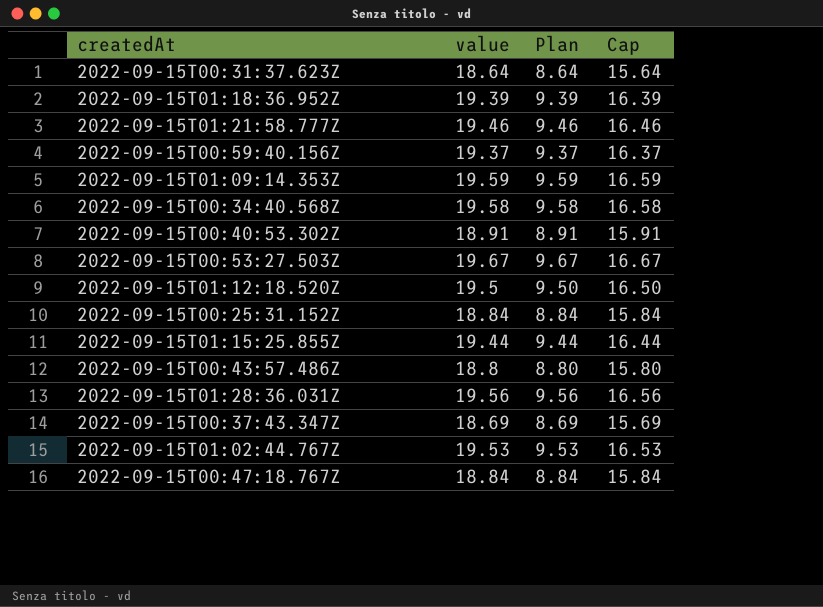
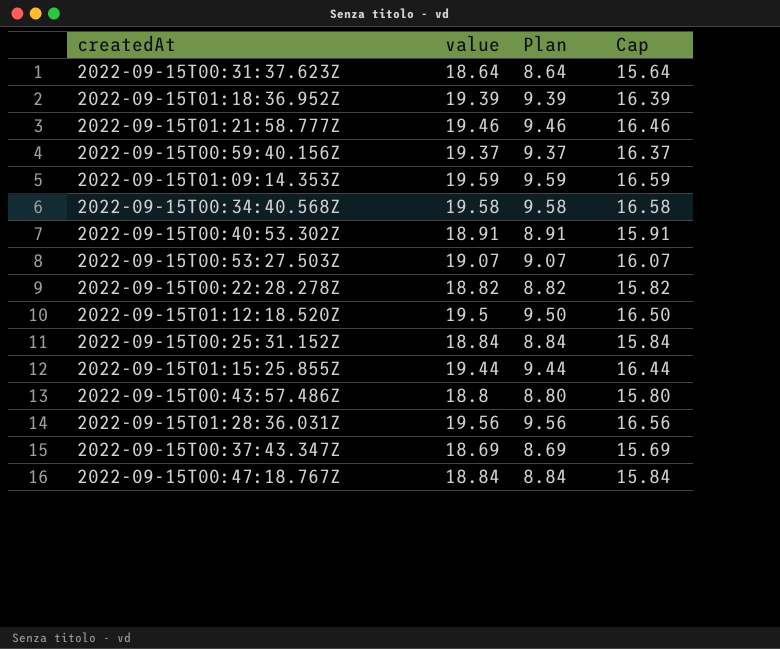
row 2022-09-15T01:02:44.767Z: 19.53 | 9.53 | 16.53 -> none
2022-09-15T00:53:27.503Z | value: 19.67 -> 19.07
2022-09-15T00:53:27.503Z | Plan: 9.67 -> 9.07
2022-09-15T00:53:27.503Z | Cap: 16.67 -> 16.07
row 2022-09-15T00:22:28.278Z: none -> 18.82 | 8.82 | 15.82

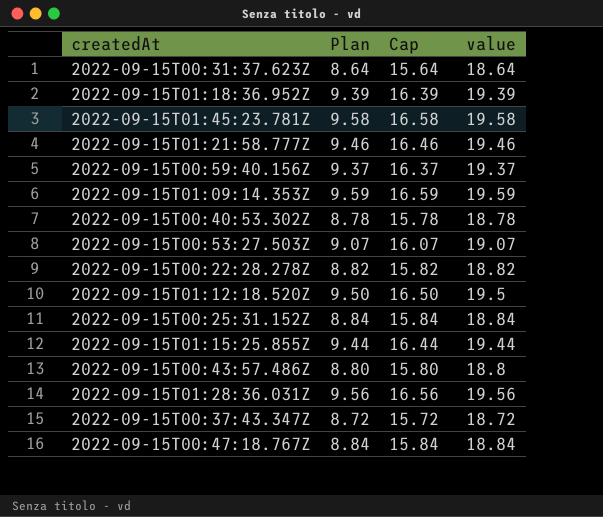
column value | position: 2 -> 4
row 2022-09-15T00:34:40.568Z: 19.58 | 9.58 | 16.58 -> none
row 2022-09-15T01:45:23.781Z: none -> 9.58 | 16.58 | 19.58
2022-09-15T00:40:53.302Z | Plan: 8.91 -> 8.78
2022-09-15T00:40:53.302Z | Cap: 15.91 -> 15.78
2022-09-15T00:40:53.302Z | value: 18.91 -> 18.78
2022-09-15T00:37:43.347Z | Plan: 8.69 -> 8.72
2022-09-15T00:37:43.347Z | Cap: 15.69 -> 15.72
2022-09-15T00:37:43.347Z | value: 18.69 -> 18.72

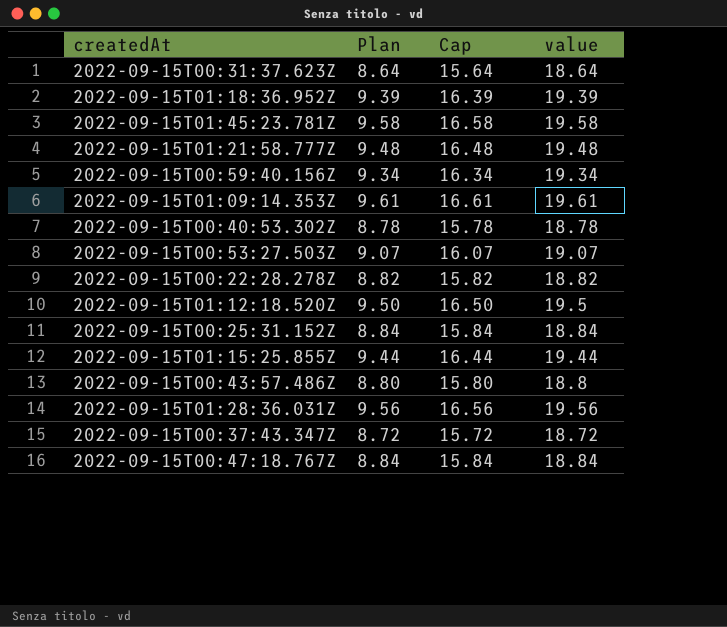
2022-09-15T01:21:58.777Z | Plan: 9.46 -> 9.48
2022-09-15T01:21:58.777Z | Cap: 16.46 -> 16.48
2022-09-15T01:21:58.777Z | value: 19.46 -> 19.48
2022-09-15T00:59:40.156Z | Plan: 9.37 -> 9.34
2022-09-15T00:59:40.156Z | Cap: 16.37 -> 16.34
2022-09-15T00:59:40.156Z | value: 19.37 -> 19.34
2022-09-15T01:09:14.353Z | Plan: 9.59 -> 9.61
2022-09-15T01:09:14.353Z | Cap: 16.59 -> 16.61
2022-09-15T01:09:14.353Z | value: 19.59 -> 19.61

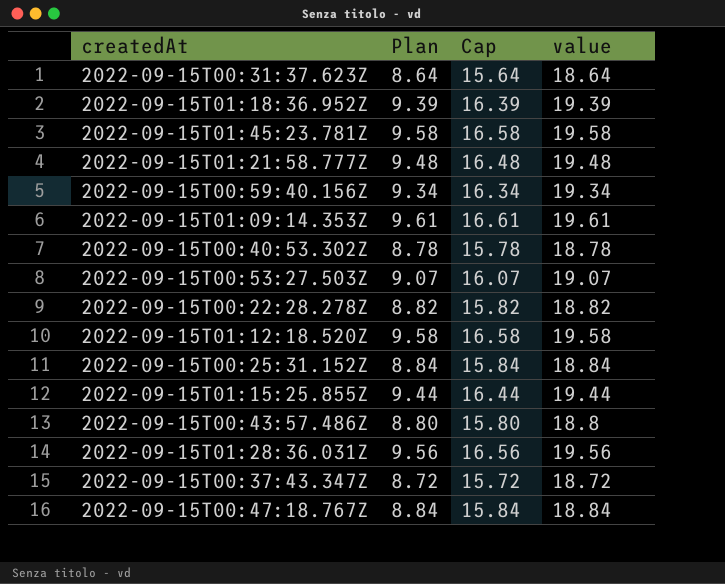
2022-09-15T01:12:18.520Z | Plan: 9.50 -> 9.58
2022-09-15T01:12:18.520Z | Cap: 16.50 -> 16.58
2022-09-15T01:12:18.520Z | value: 19.5 -> 19.58

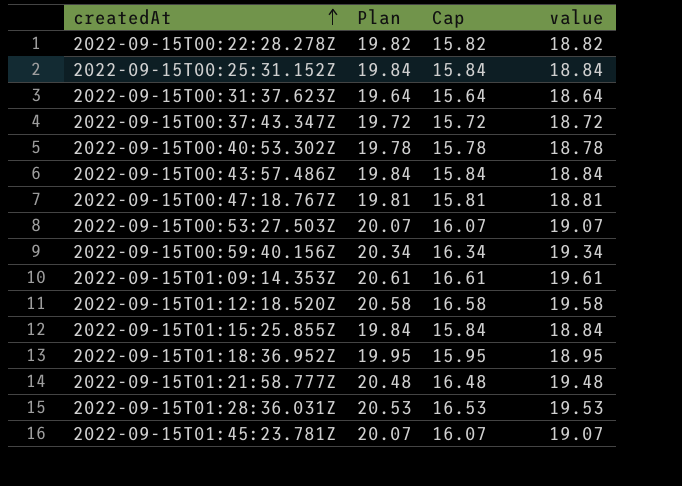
row order: none -> createdAt ascending
column Plan | formula: [value] - 10 -> [value] + 1
2022-09-15T00:43:57.486Z | Cap: 15.80 -> 15.84
2022-09-15T00:43:57.486Z | value: 18.8 -> 18.84
2022-09-15T00:47:18.767Z | Cap: 15.84 -> 15.81
2022-09-15T00:47:18.767Z | value: 18.84 -> 18.81
2022-09-15T01:15:25.855Z | Cap: 16.44 -> 15.84
2022-09-15T01:15:25.855Z | value: 19.44 -> 18.84
2022-09-15T01:18:36.952Z | Cap: 16.39 -> 15.95
2022-09-15T01:18:36.952Z | value: 19.39 -> 18.95
2022-09-15T01:28:36.031Z | Cap: 16.56 -> 16.53
2022-09-15T01:28:36.031Z | value: 19.56 -> 19.53
2022-09-15T01:45:23.781Z | Cap: 16.58 -> 16.07
2022-09-15T01:45:23.781Z | value: 19.58 -> 19.07

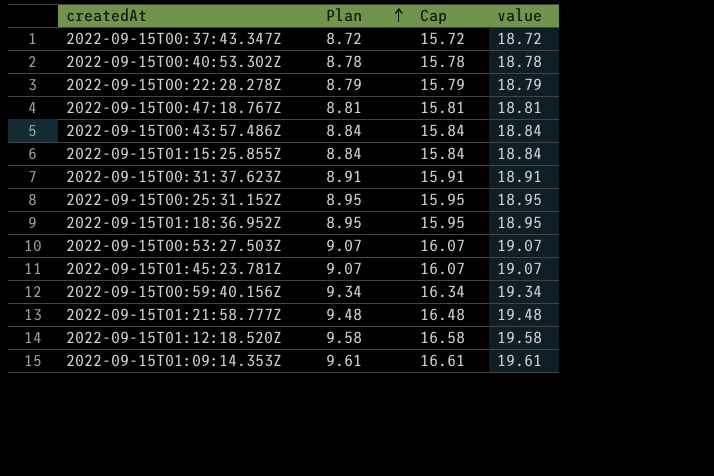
row order: createdAt ascending -> Plan ascending
column Plan | formula: [value] + 1 -> [value] - 10
row 2022-09-15T01:28:36.031Z: 20.53 | 16.53 | 19.53 -> none
2022-09-15T00:22:28.278Z | Cap: 15.82 -> 15.79
2022-09-15T00:22:28.278Z | value: 18.82 -> 18.79
2022-09-15T00:31:37.623Z | Cap: 15.64 -> 15.91
2022-09-15T00:31:37.623Z | value: 18.64 -> 18.91
2022-09-15T00:25:31.152Z | Cap: 15.84 -> 15.95
2022-09-15T00:25:31.152Z | value: 18.84 -> 18.95

